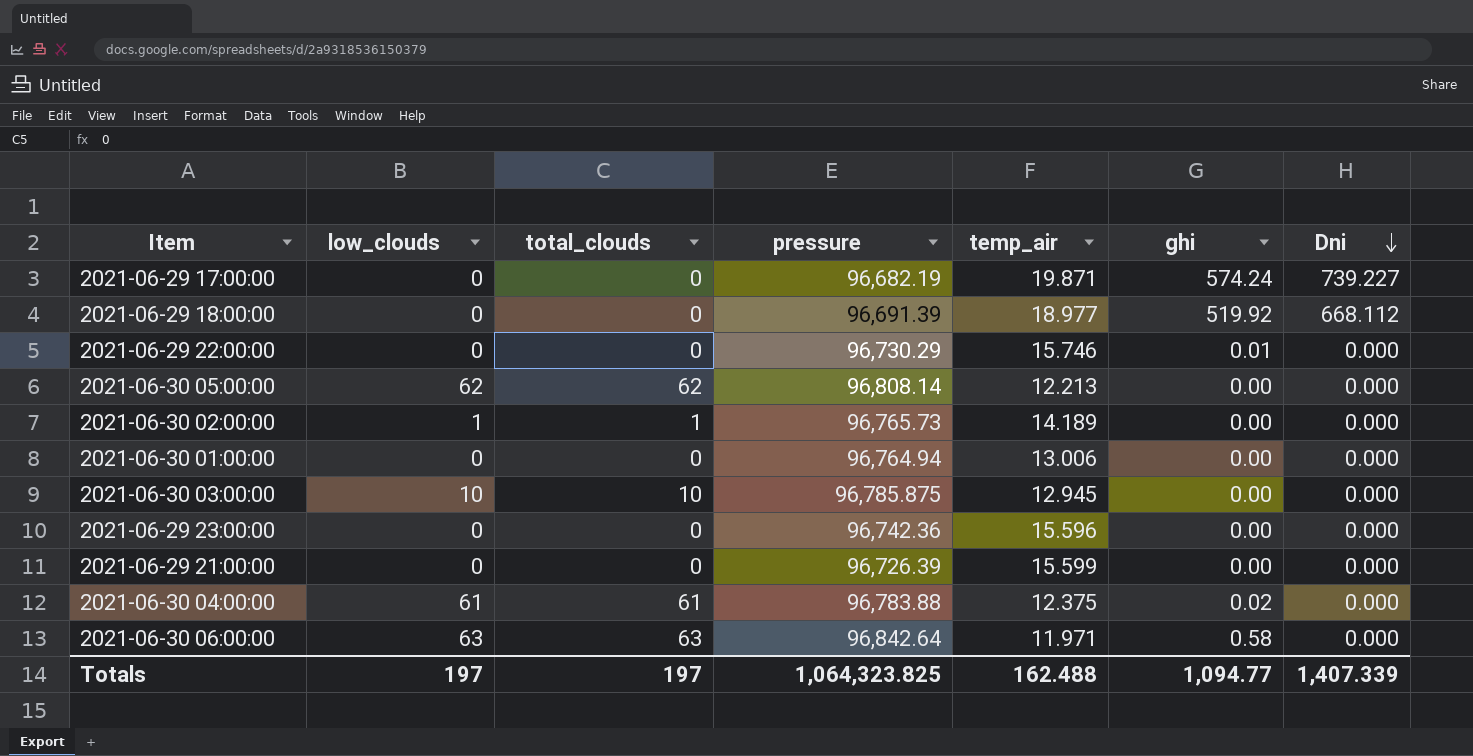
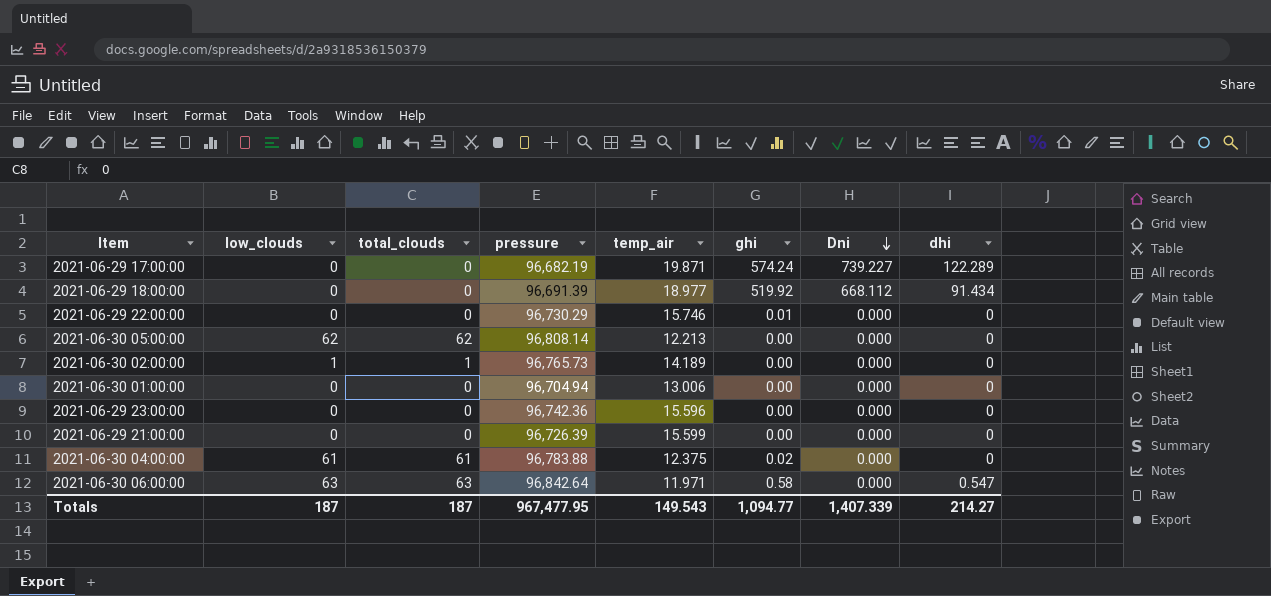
column dhi | position: none -> 8
row 2021-06-30 03:00:00: 10 | 10 | 96,785.875 | 12.945 | 0.00 | 0.000 -> none
2021-06-30 01:00:00 | pressure: 96,764.94 -> 96,704.94
Totals | low_clouds: 197 -> 187
Totals | total_clouds: 197 -> 187
Totals | pressure: 1,064,323.825 -> 967,477.95
Totals | temp_air: 162.488 -> 149.543

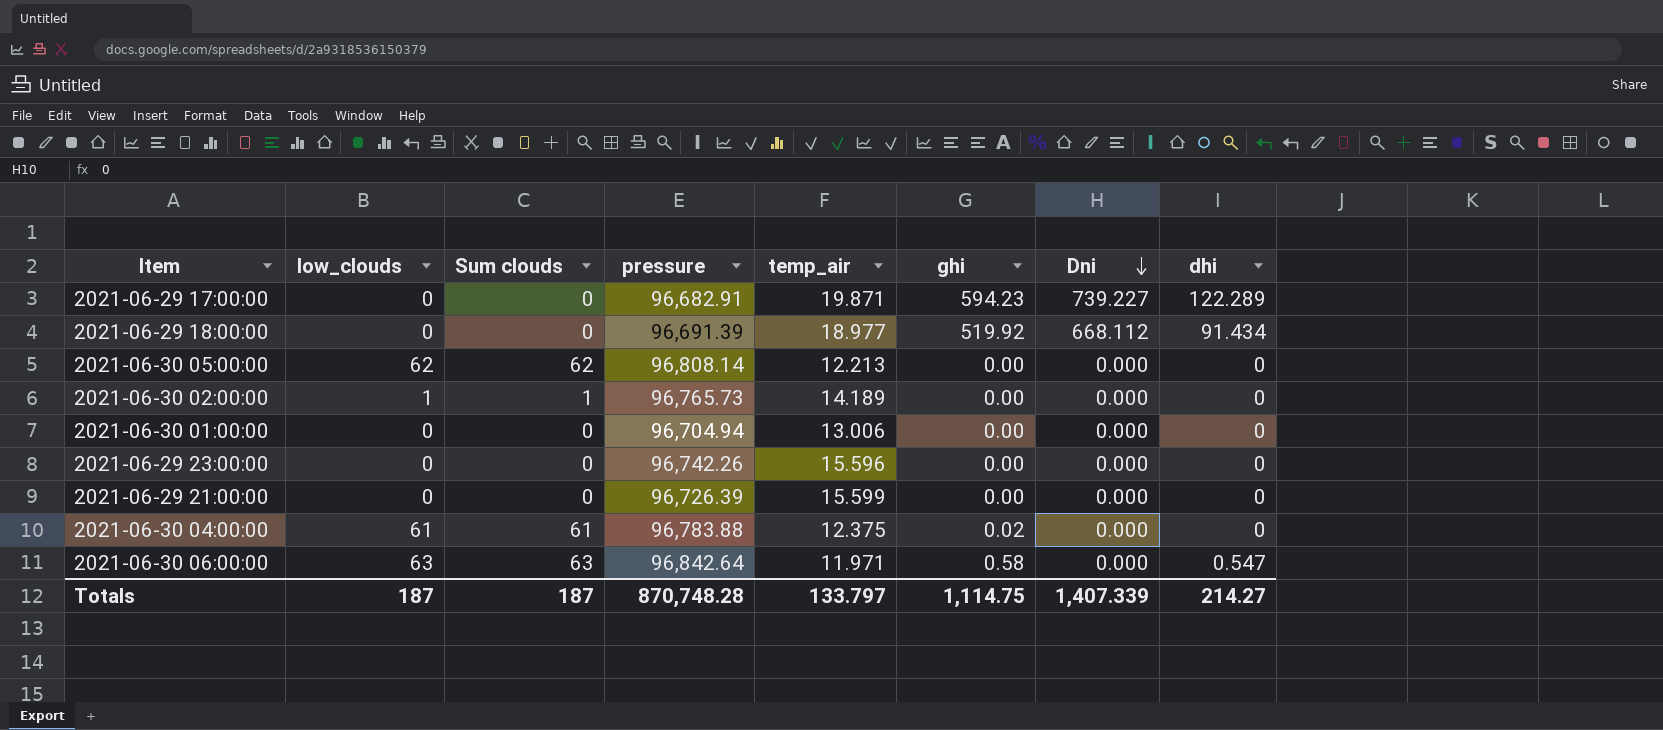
column name: total_clouds -> Sum clouds
row 2021-06-29 22:00:00: 0 | 0 | 96,730.29 | 15.746 | 0.01 | 0.000 | 0 -> none
2021-06-29 17:00:00 | pressure: 96,682.19 -> 96,682.91
2021-06-29 17:00:00 | ghi: 574.24 -> 594.23
2021-06-29 23:00:00 | pressure: 96,742.36 -> 96,742.26
Totals | pressure: 967,477.95 -> 870,748.28
Totals | temp_air: 149.543 -> 133.797
Totals | ghi: 1,094.77 -> 1,114.75

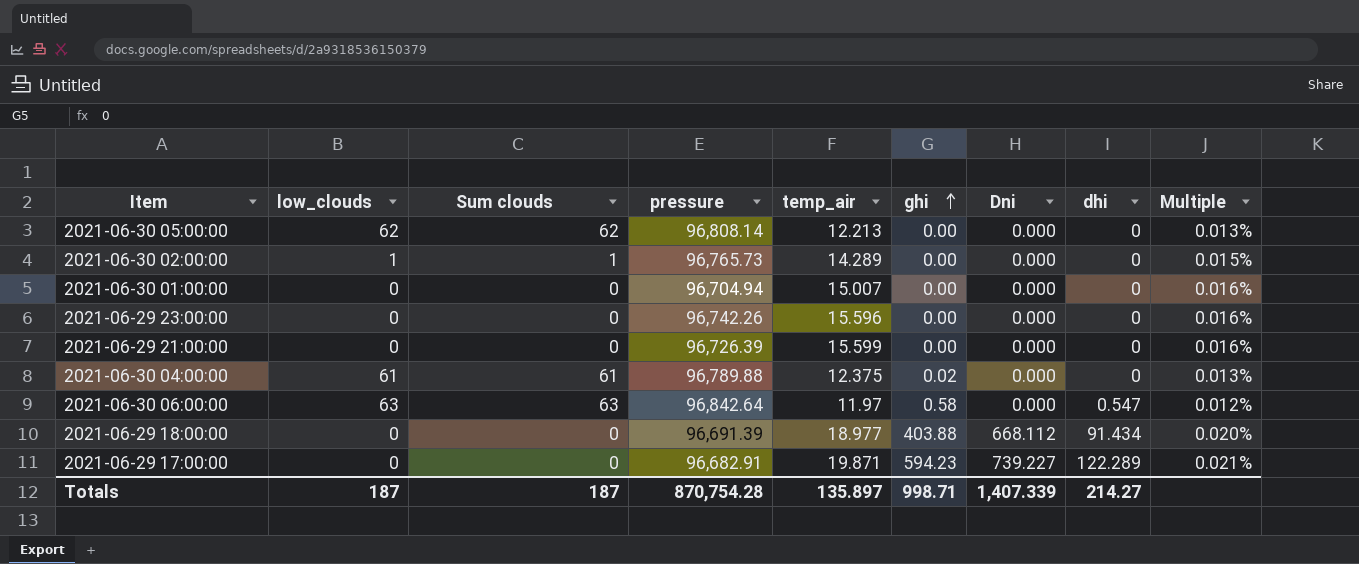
row order: Dni descending -> ghi ascending
column Multiple | formula: none -> [temp_air] / [pressure]
2021-06-30 02:00:00 | temp_air: 14.189 -> 14.289
2021-06-30 01:00:00 | temp_air: 13.006 -> 15.007
2021-06-30 04:00:00 | pressure: 96,783.88 -> 96,789.88
2021-06-30 06:00:00 | temp_air: 11.971 -> 11.97
2021-06-29 18:00:00 | ghi: 519.92 -> 403.88
Totals | pressure: 870,748.28 -> 870,754.28
Totals | temp_air: 133.797 -> 135.897
Totals | ghi: 1,114.75 -> 998.71

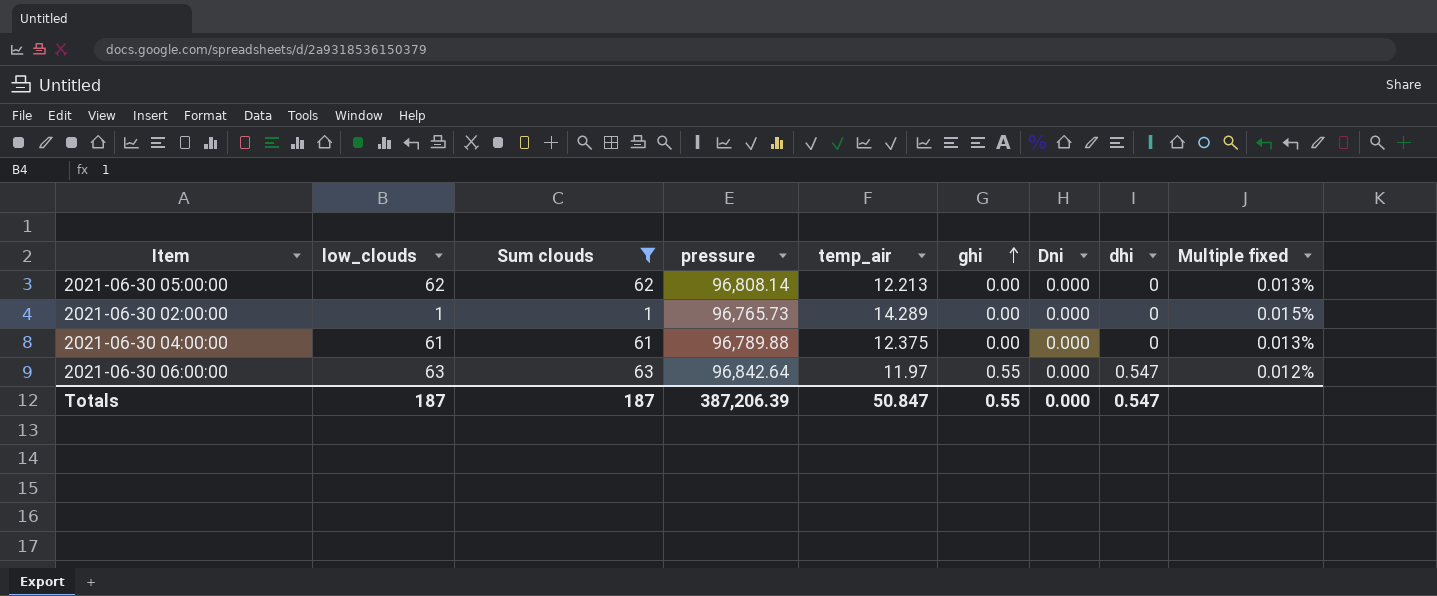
filter: none -> Sum clouds != 0
column name: Multiple -> Multiple fixed
2021-06-30 04:00:00 | ghi: 0.02 -> 0.00
2021-06-30 06:00:00 | ghi: 0.58 -> 0.55
Totals | pressure: 870,754.28 -> 387,206.39
Totals | temp_air: 135.897 -> 50.847
Totals | ghi: 998.71 -> 0.55
Totals | Dni: 1,407.339 -> 0.000
Totals | dhi: 214.27 -> 0.547

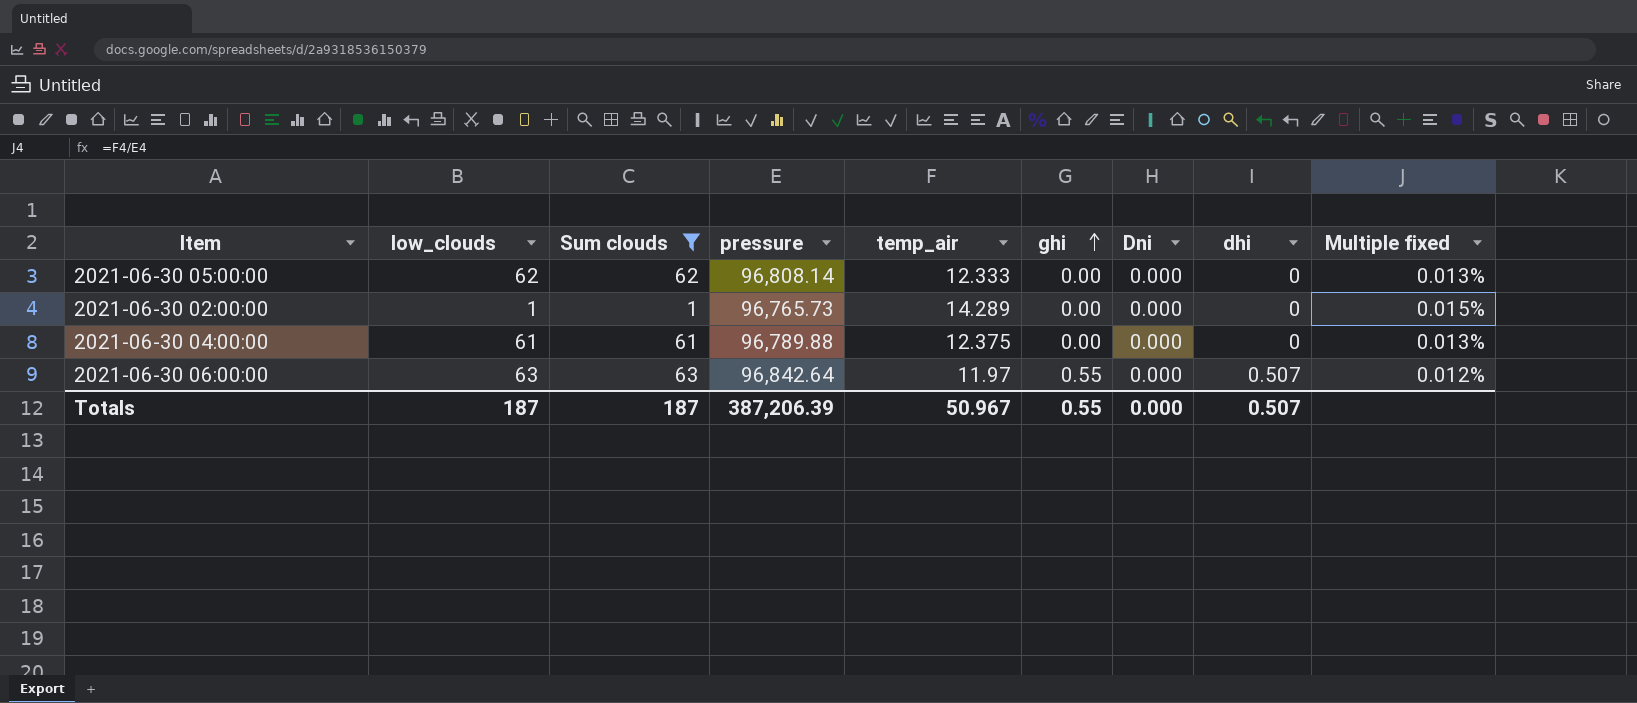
2021-06-30 05:00:00 | temp_air: 12.213 -> 12.333
2021-06-30 06:00:00 | dhi: 0.547 -> 0.507
Totals | temp_air: 50.847 -> 50.967
Totals | dhi: 0.547 -> 0.507

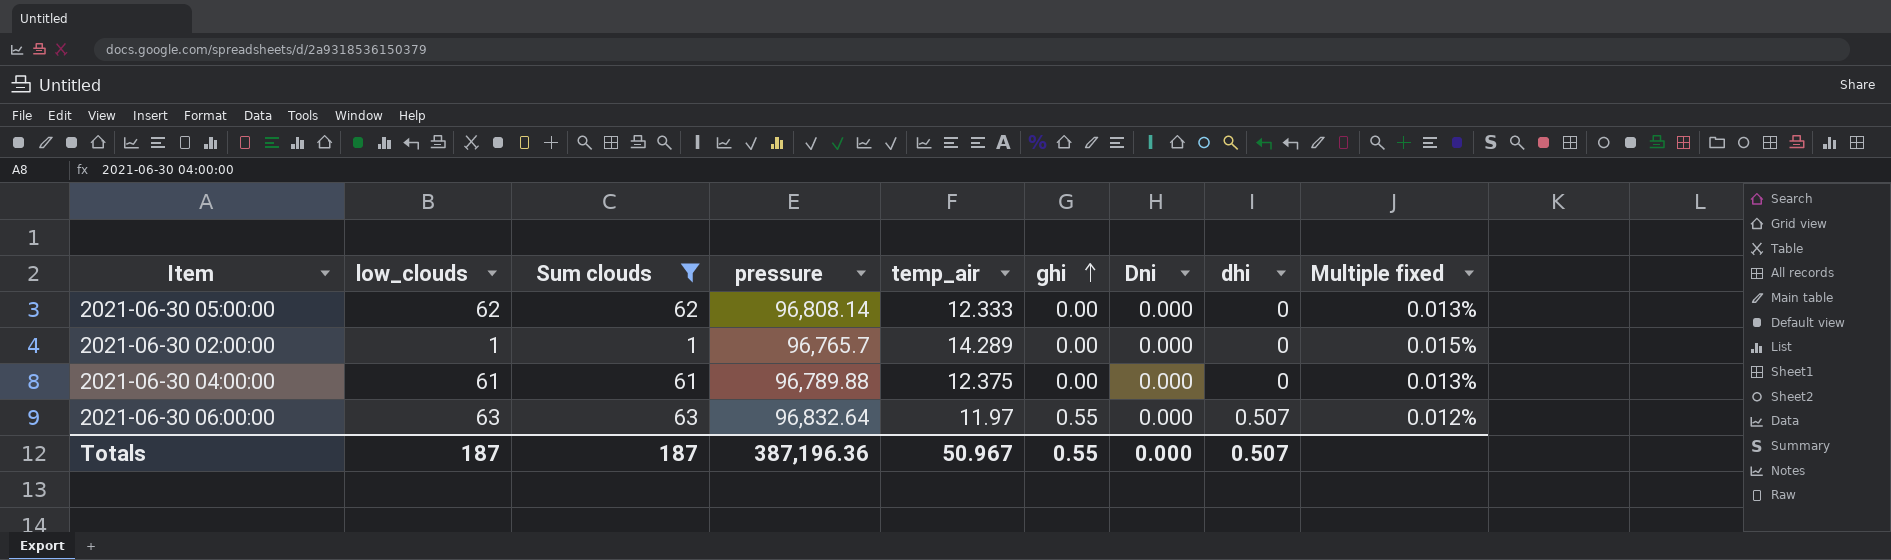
2021-06-30 02:00:00 | pressure: 96,765.73 -> 96,765.7
2021-06-30 06:00:00 | pressure: 96,842.64 -> 96,832.64
Totals | pressure: 387,206.39 -> 387,196.36

